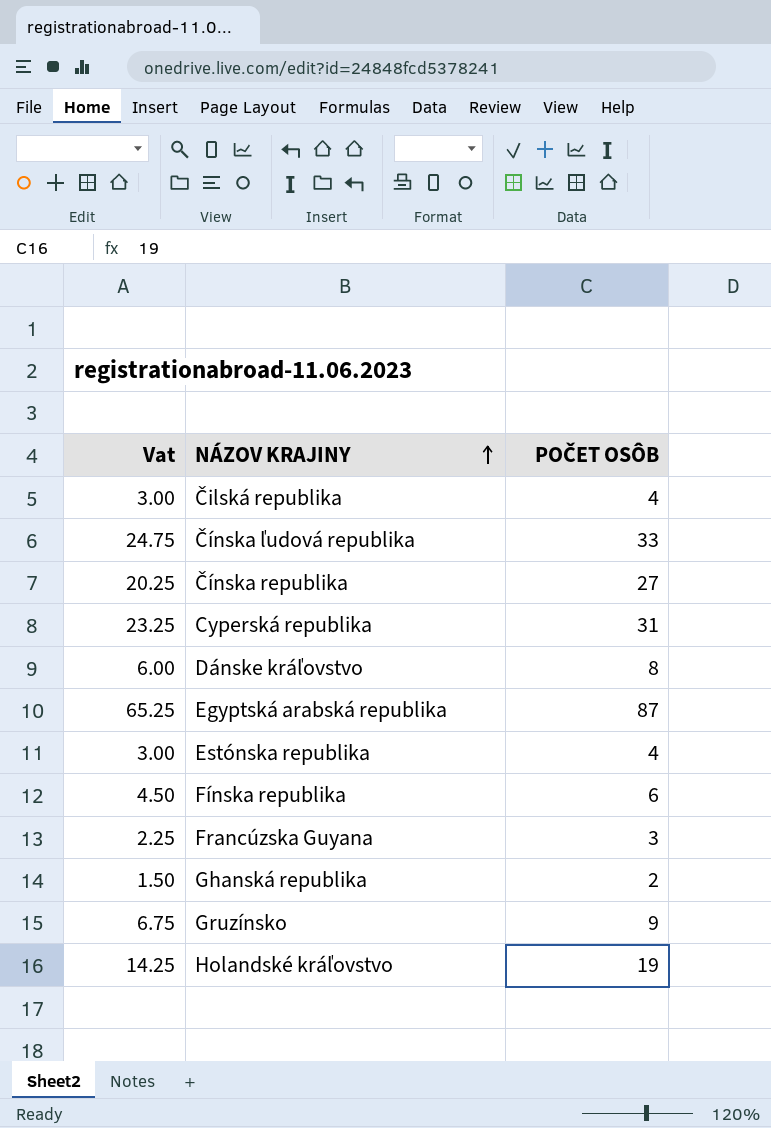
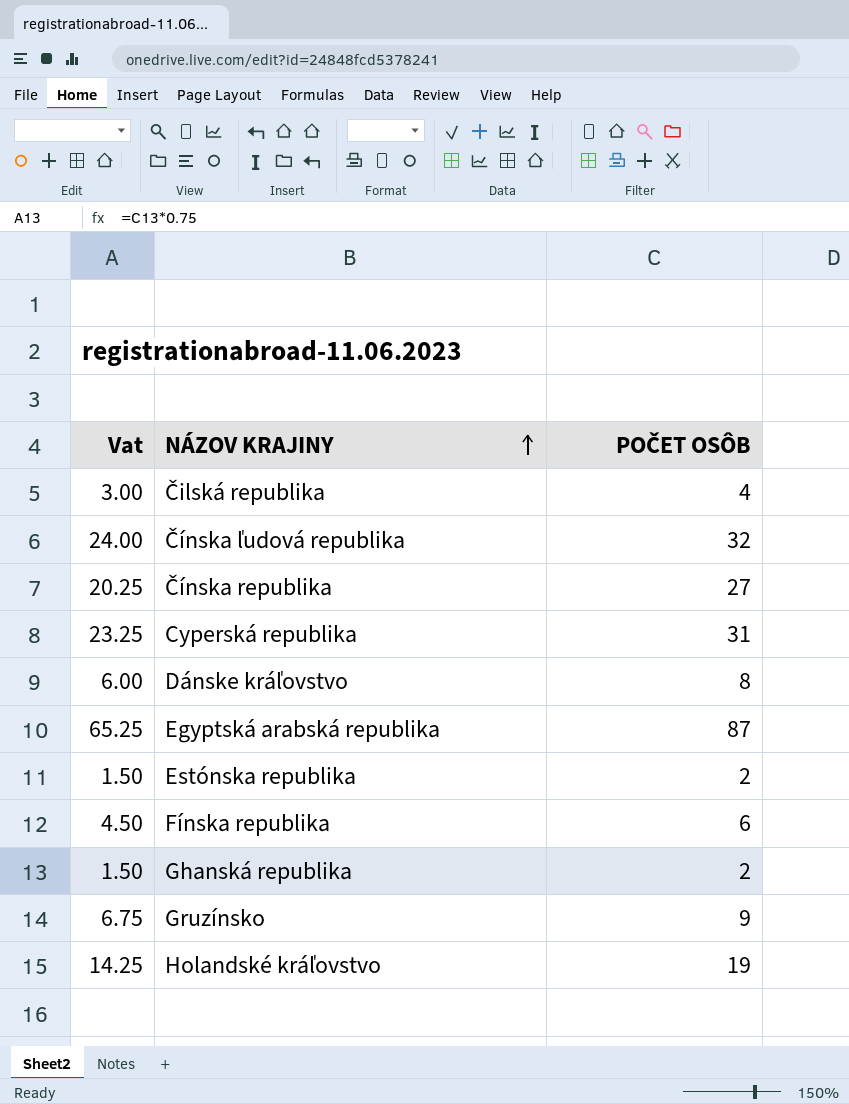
row Francúzska Guyana: 2.25 | 3 -> none
Čínska ľudová republika | Vat: 24.75 -> 24.00
Čínska ľudová republika | POČET OSÔB: 33 -> 32
Estónska republika | Vat: 3.00 -> 1.50
Estónska republika | POČET OSÔB: 4 -> 2

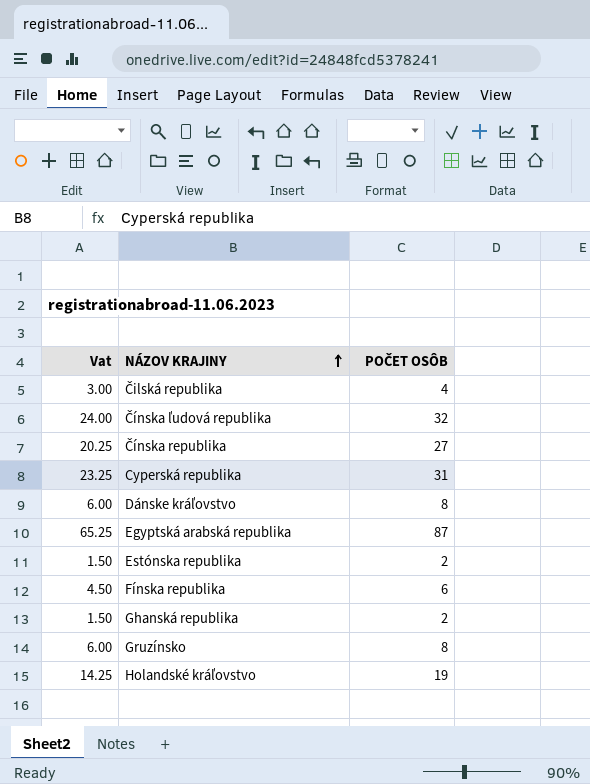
Gruzínsko | Vat: 6.75 -> 6.00
Gruzínsko | POČET OSÔB: 9 -> 8

